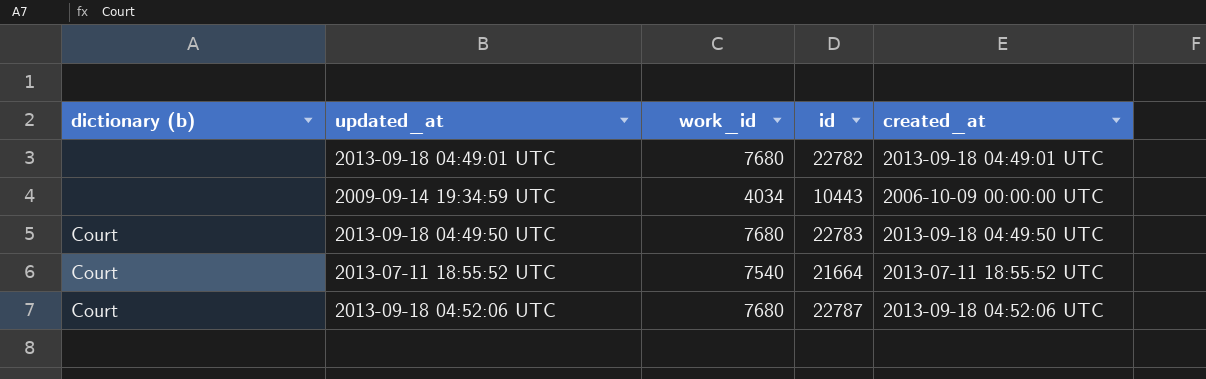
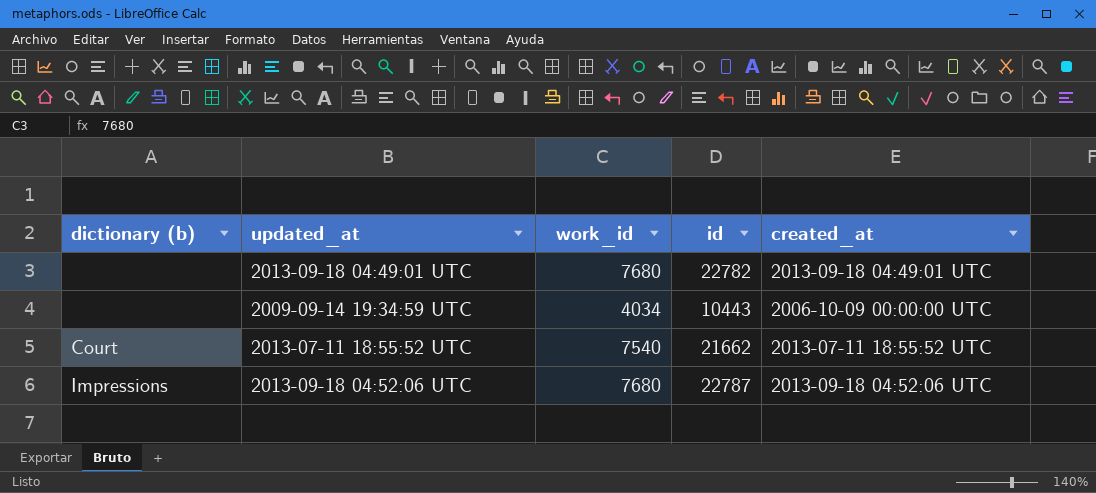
row 2013-09-18 04:49:50 UTC: Court | 7680 | 22783 | 2013-09-18 04:49:50 UTC -> none
2013-07-11 18:55:52 UTC | id: 21664 -> 21662
2013-09-18 04:52:06 UTC | dictionary (b): Court -> Impressions

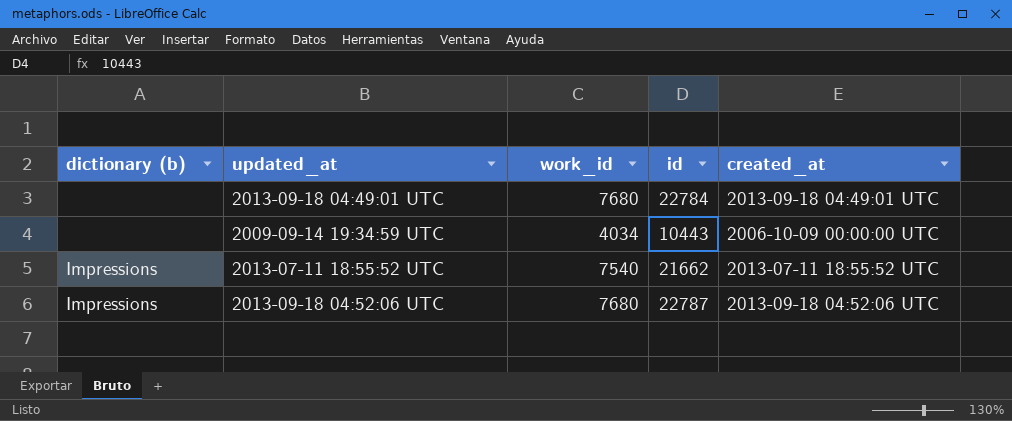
2013-09-18 04:49:01 UTC | id: 22782 -> 22784
2013-07-11 18:55:52 UTC | dictionary (b): Court -> Impressions

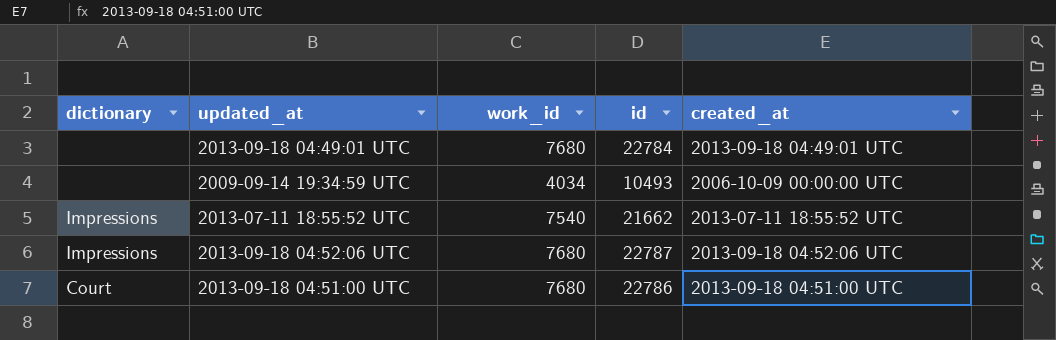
column name: dictionary (b) -> dictionary
2009-09-14 19:34:59 UTC | id: 10443 -> 10493
row 2013-09-18 04:51:00 UTC: none -> Court | 7680 | 22786 | 2013-09-18 04:51:00 UTC

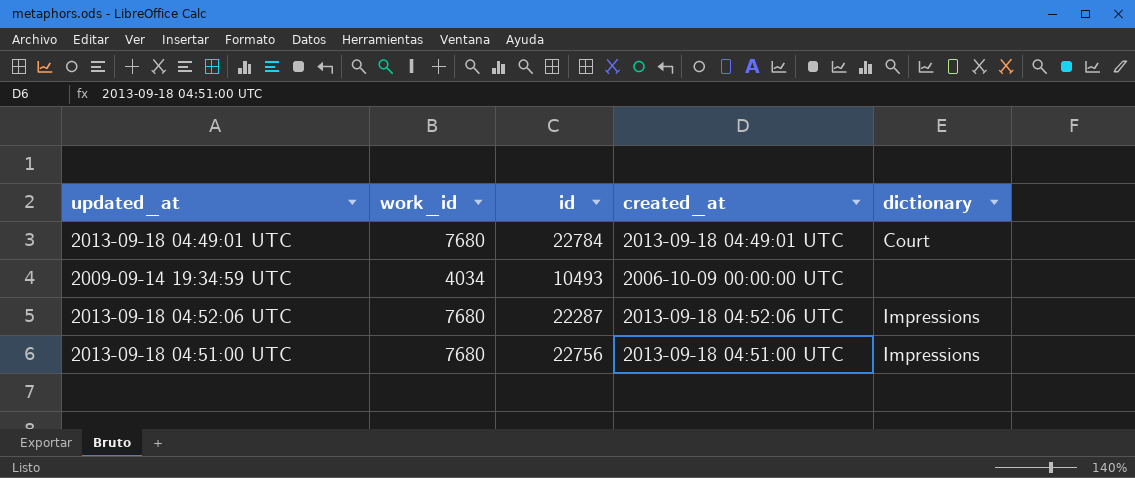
column dictionary | position: 1 -> 5
row 2013-07-11 18:55:52 UTC: Impressions | 7540 | 21662 | 2013-07-11 18:55:52 UTC -> none
2013-09-18 04:49:01 UTC | dictionary: none -> Court
2013-09-18 04:52:06 UTC | id: 22787 -> 22287
2013-09-18 04:51:00 UTC | id: 22786 -> 22756
2013-09-18 04:51:00 UTC | dictionary: Court -> Impressions

